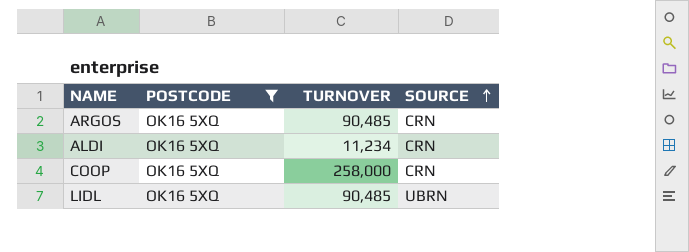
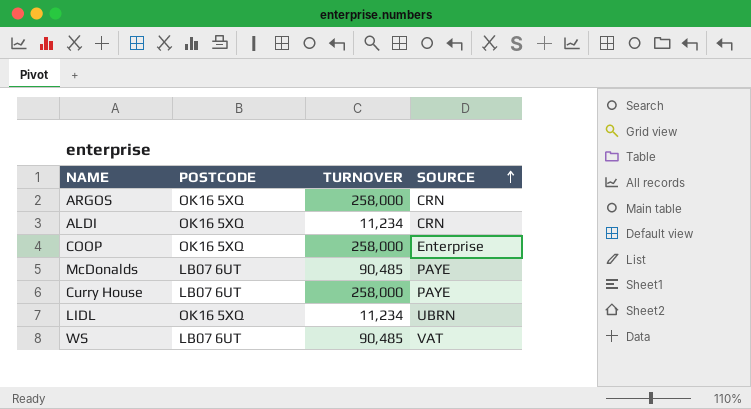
filter: POSTCODE = OK16 5XQ -> none
ARGOS | TURNOVER: 90,485 -> 258,000
COOP | SOURCE: CRN -> Enterprise
LIDL | TURNOVER: 90,485 -> 11,234

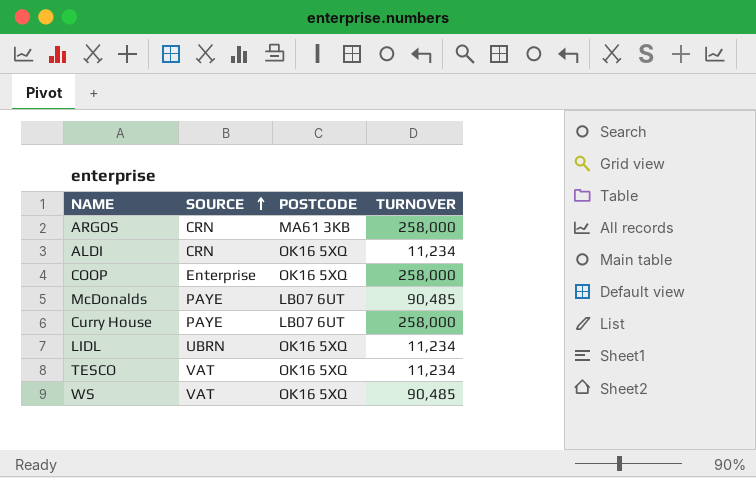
column SOURCE | position: 4 -> 2
ARGOS | POSTCODE: OK16 5XQ -> MA61 3KB
row TESCO: none -> VAT | OK16 5XQ | 11,234
WS | POSTCODE: LB07 6UT -> OK16 5XQ

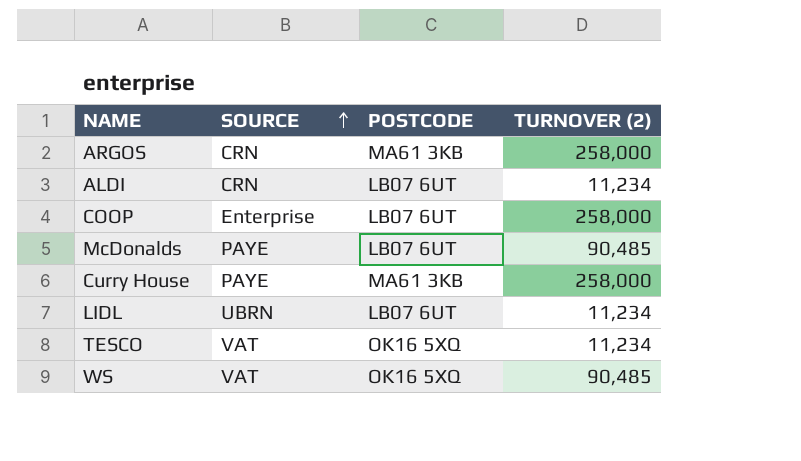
column name: TURNOVER -> TURNOVER (2)
ALDI | POSTCODE: OK16 5XQ -> LB07 6UT
COOP | POSTCODE: OK16 5XQ -> LB07 6UT
Curry House | POSTCODE: LB07 6UT -> MA61 3KB
LIDL | POSTCODE: OK16 5XQ -> LB07 6UT

